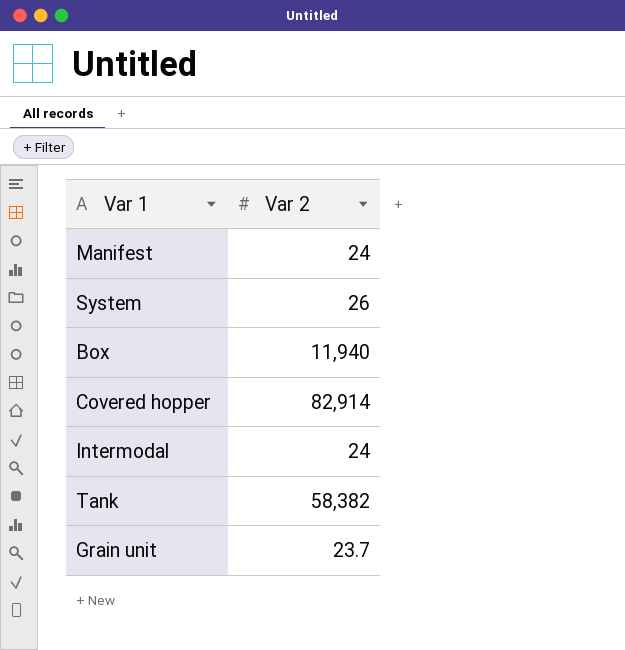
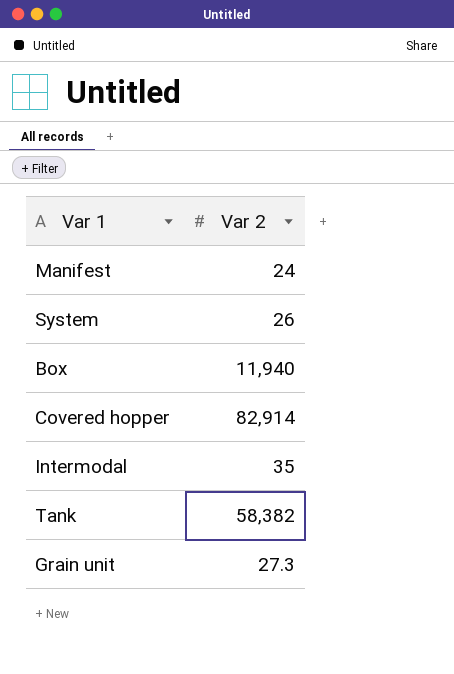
Intermodal | Var 2: 24 -> 35
Grain unit | Var 2: 23.7 -> 27.3

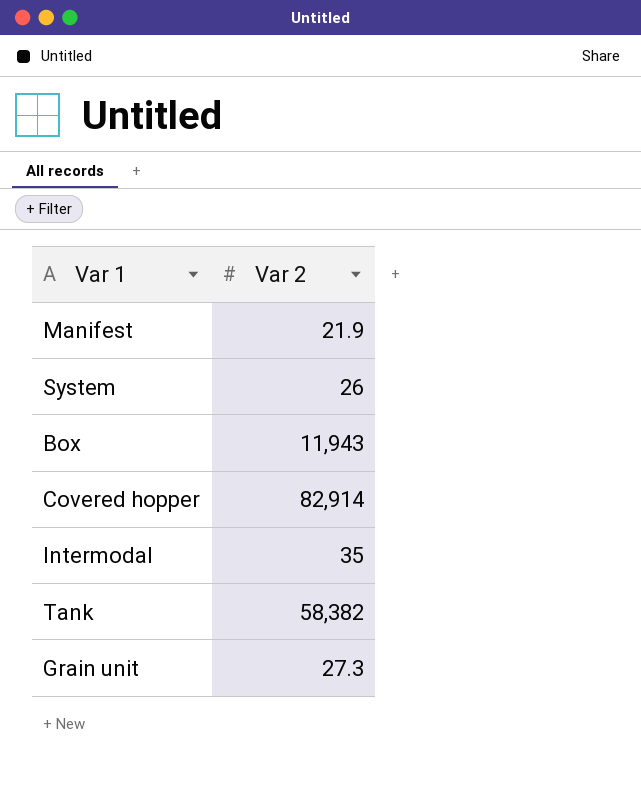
Manifest | Var 2: 24 -> 21.9
Box | Var 2: 11,940 -> 11,943

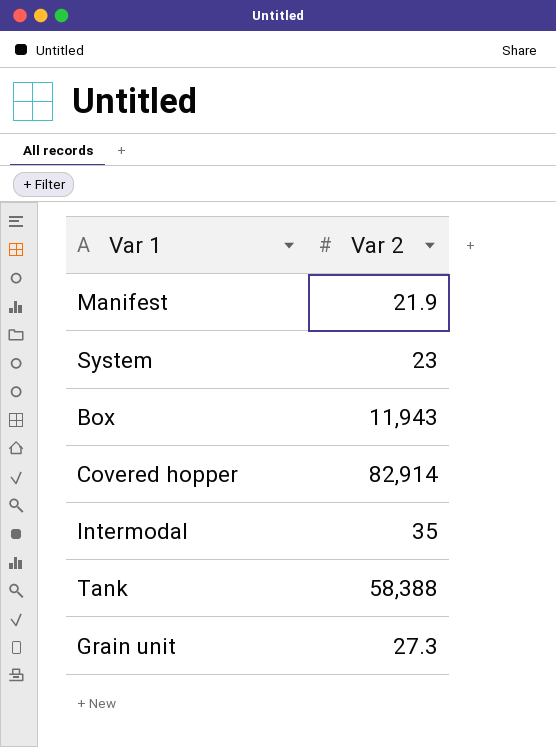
System | Var 2: 26 -> 23
Tank | Var 2: 58,382 -> 58,388

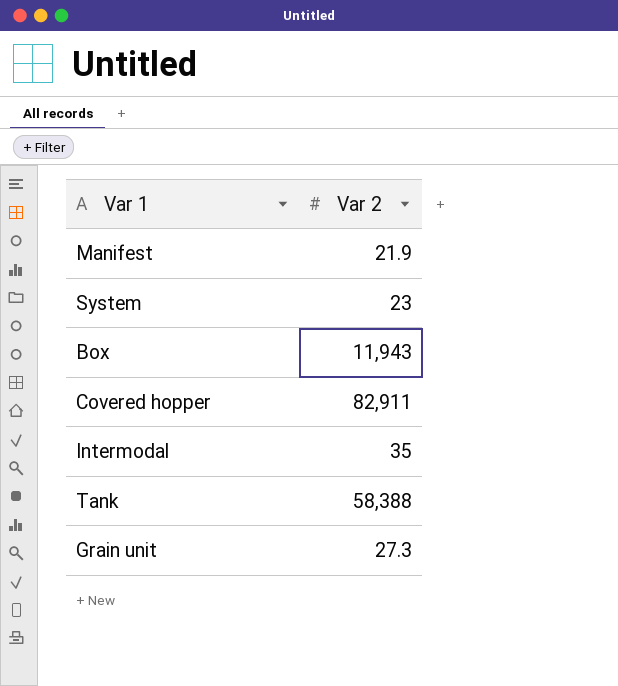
Covered hopper | Var 2: 82,914 -> 82,911

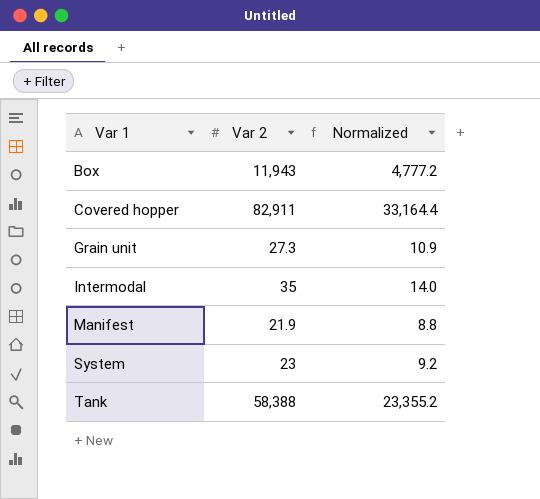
row order: none -> Var 1 ascending
column Normalized | formula: none -> [Var 2] * 0.4

